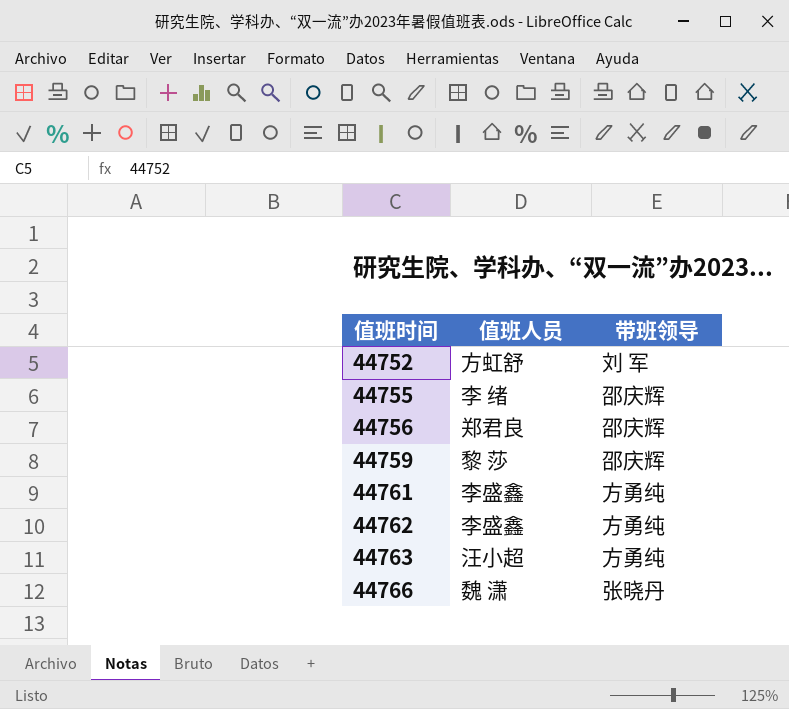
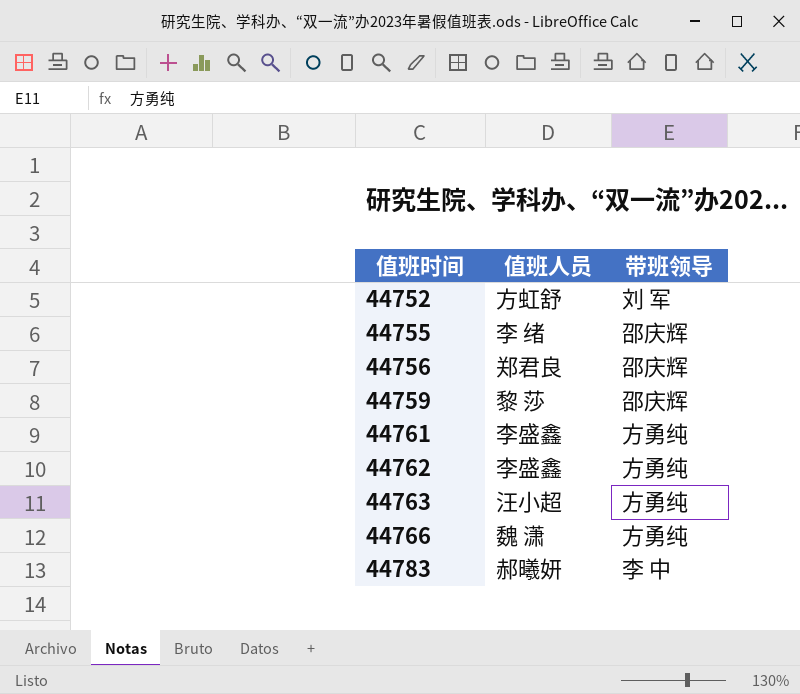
44766 | 带班领导: 张晓丹 -> 方勇纯
row 44783: none -> 郝曦妍 | 李 中

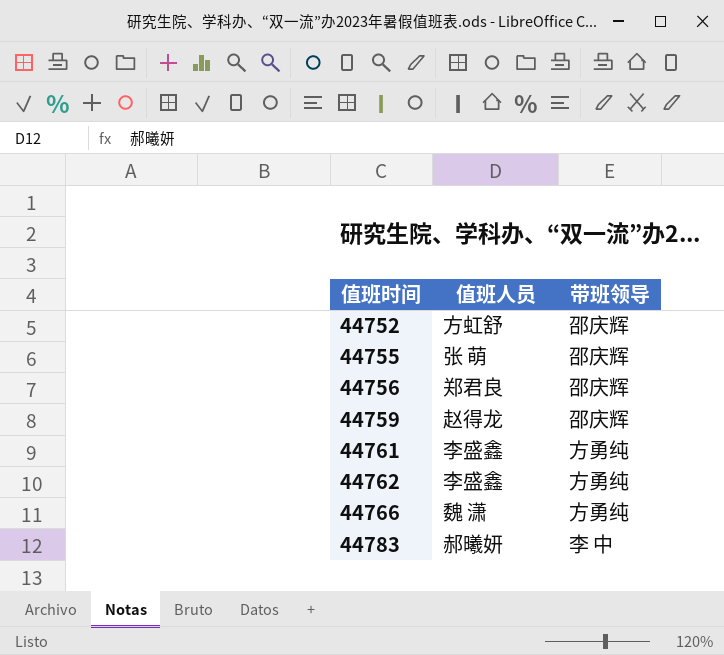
row 44763: 汪小超 | 方勇纯 -> none
44752 | 带班领导: 刘 军 -> 邵庆辉
44755 | 值班人员: 李 绪 -> 张 萌
44759 | 值班人员: 黎 莎 -> 赵得龙

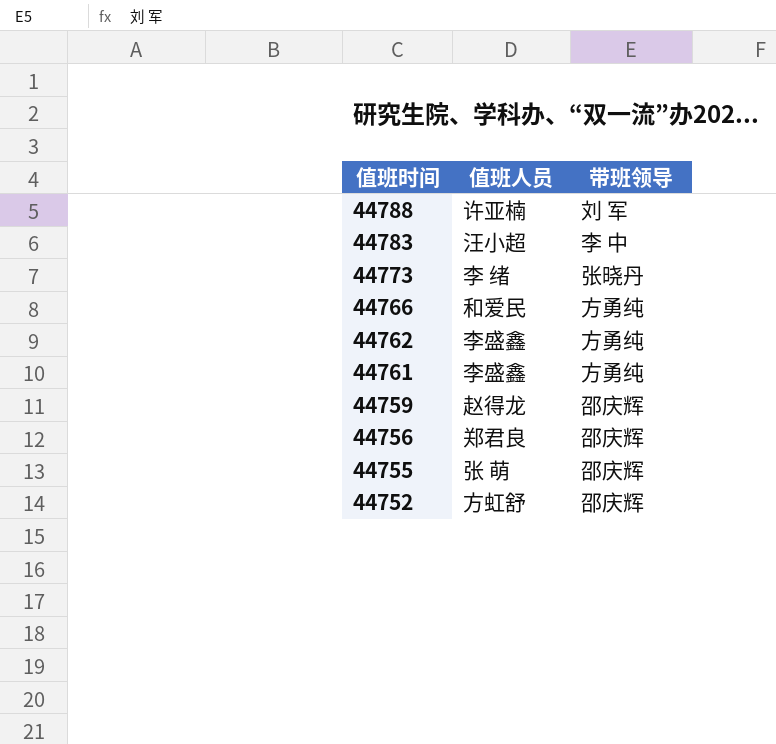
row order: 值班时间 ascending -> 值班时间 descending
row 44788: none -> 许亚楠 | 刘 军
44783 | 值班人员: 郝曦妍 -> 汪小超
row 44773: none -> 李 绪 | 张晓丹
44766 | 值班人员: 魏 潇 -> 和爱民

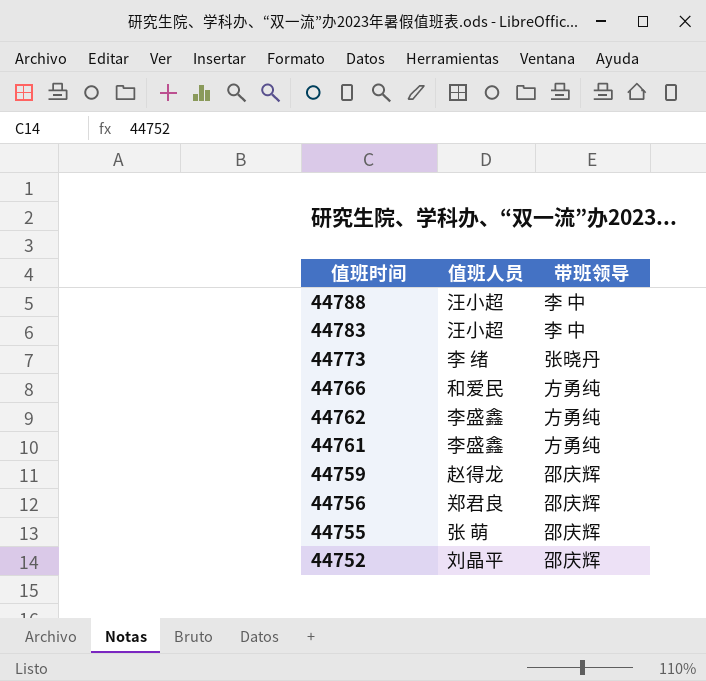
44788 | 值班人员: 许亚楠 -> 汪小超
44788 | 带班领导: 刘 军 -> 李 中
44752 | 值班人员: 方虹舒 -> 刘晶平

